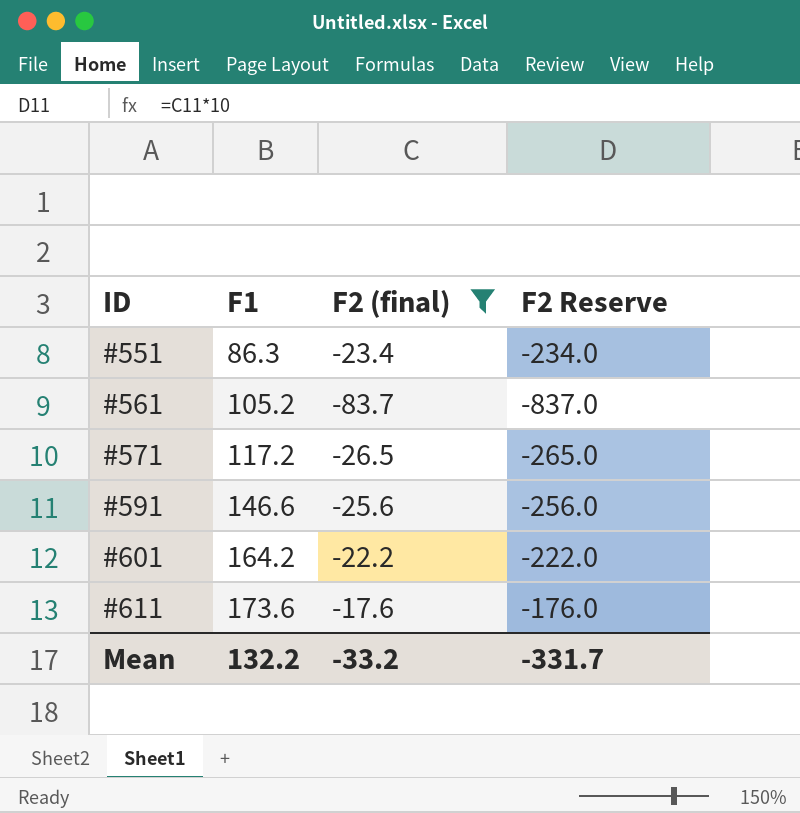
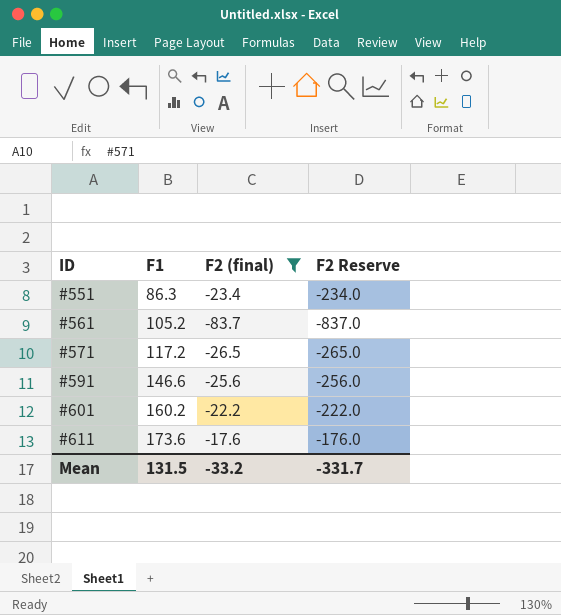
#601 | F1: 164.2 -> 160.2
Mean | F1: 132.2 -> 131.5

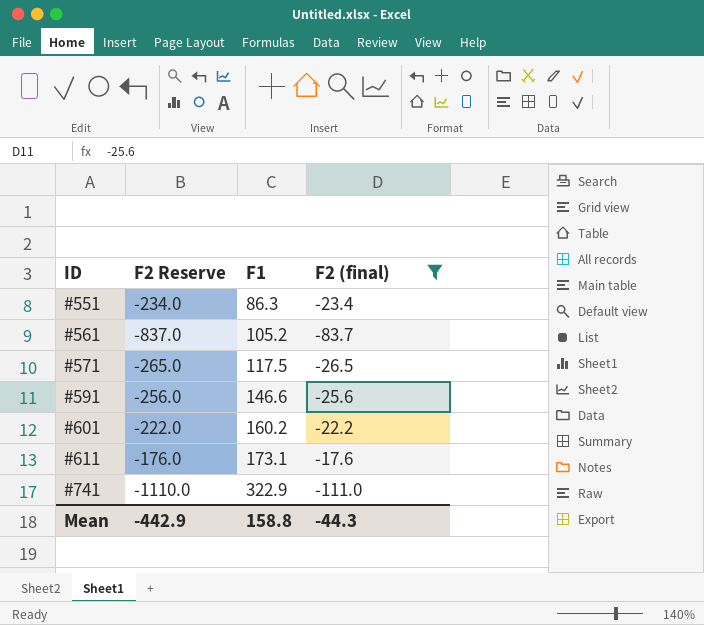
column F2 Reserve | position: 4 -> 2
#571 | F1: 117.2 -> 117.5
#611 | F1: 173.6 -> 173.1
row #741: none -> -1110.0 | 322.9 | -111.0
Mean | F2 Reserve: -331.7 -> -442.9
Mean | F1: 131.5 -> 158.8
Mean | F2 (final): -33.2 -> -44.3

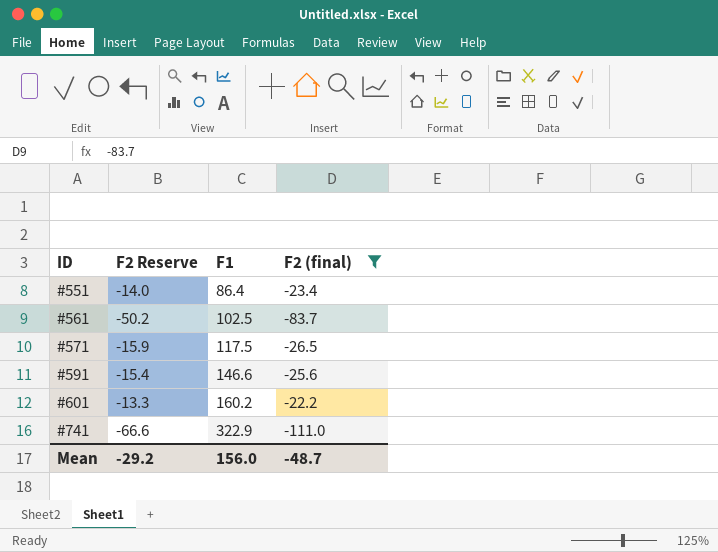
column F2 Reserve | formula: [F2 (final)] * 10 -> [F2 (final)] * 0.6
row #611: -176.0 | 173.1 | -17.6 -> none
#551 | F1: 86.3 -> 86.4
#561 | F1: 105.2 -> 102.5
Mean | F2 Reserve: -442.9 -> -29.2
Mean | F1: 158.8 -> 156.0
Mean | F2 (final): -44.3 -> -48.7

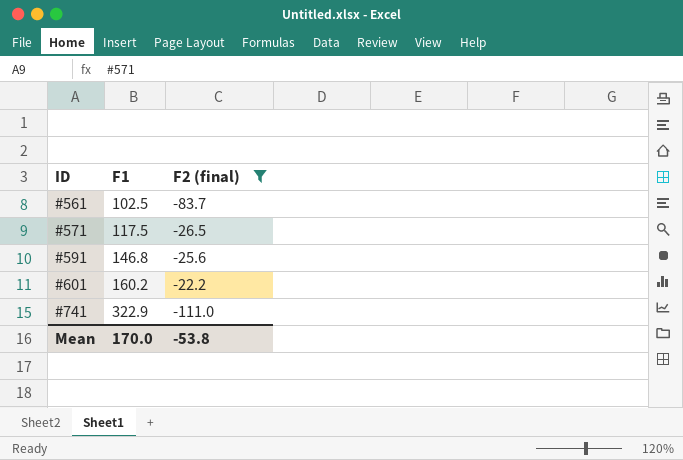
column F2 Reserve | formula: [F2 (final)] * 0.6 -> none
row #551: -14.0 | 86.4 | -23.4 -> none
#591 | F1: 146.6 -> 146.8
Mean | F1: 156.0 -> 170.0
Mean | F2 (final): -48.7 -> -53.8

